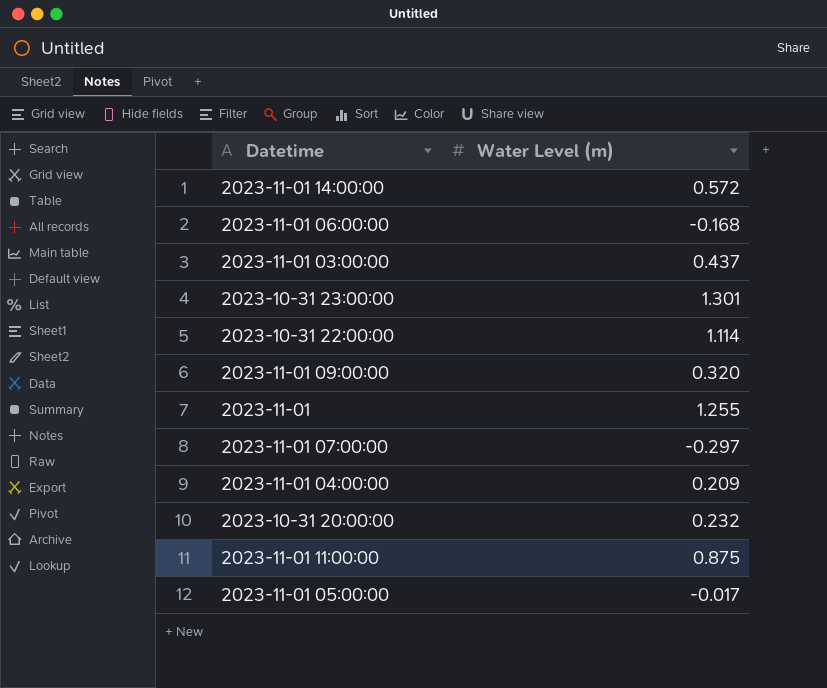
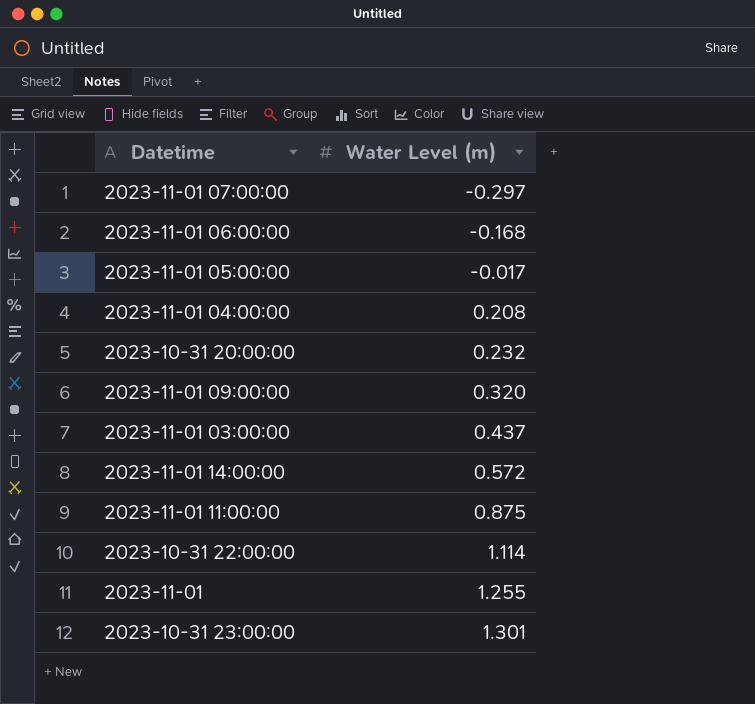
row order: none -> Water Level (m) ascending
2023-11-01 04:00:00 | Water Level (m): 0.209 -> 0.208

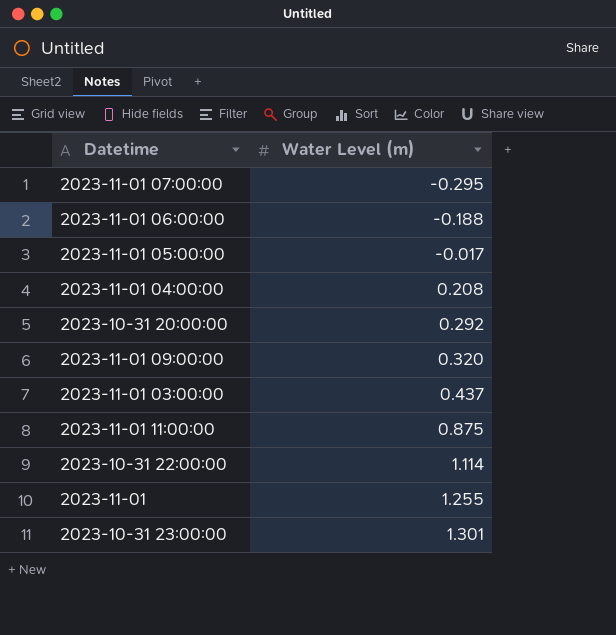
row 2023-11-01 14:00:00: 0.572 -> none
2023-11-01 07:00:00 | Water Level (m): -0.297 -> -0.295
2023-11-01 06:00:00 | Water Level (m): -0.168 -> -0.188
2023-10-31 20:00:00 | Water Level (m): 0.232 -> 0.292

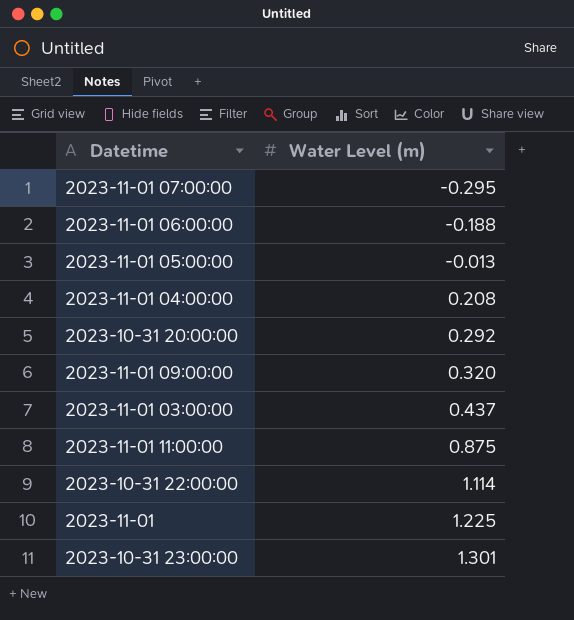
2023-11-01 05:00:00 | Water Level (m): -0.017 -> -0.013
2023-11-01 | Water Level (m): 1.255 -> 1.225

